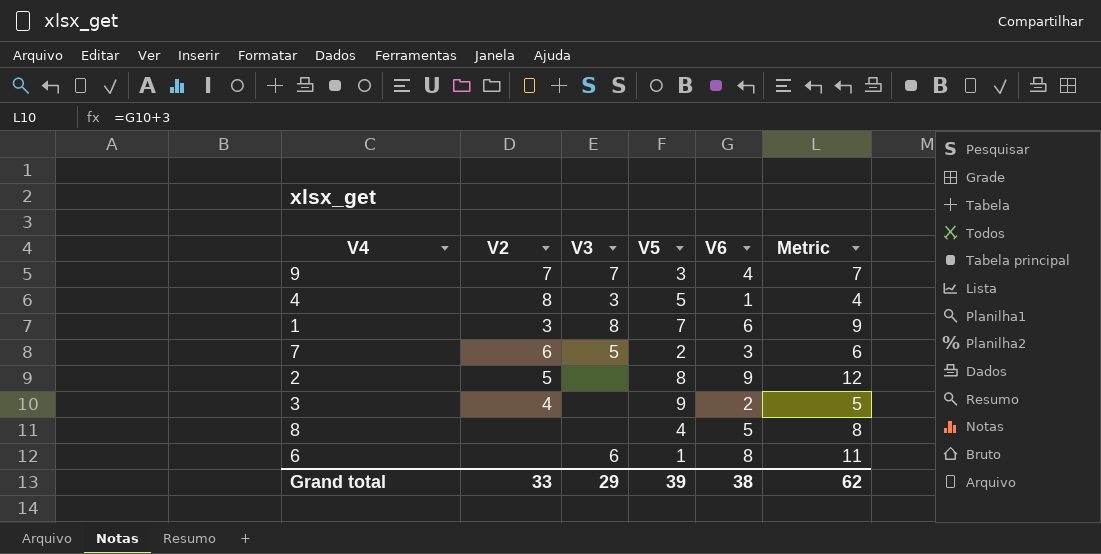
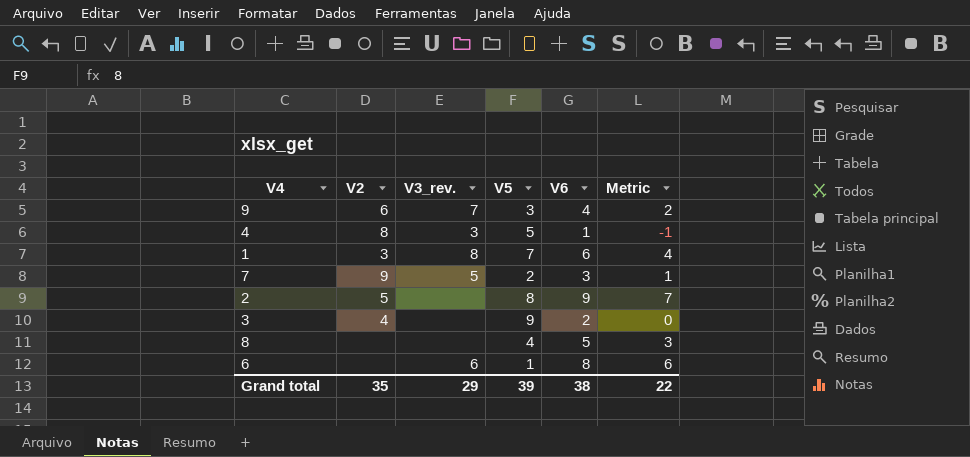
column name: V3 -> V3_rev.
column Metric | formula: [V6] + 3 -> [V6] - 2
9 | V2: 7 -> 6
7 | V2: 6 -> 9
Grand total | V2: 33 -> 35
Grand total | Metric: 62 -> 22

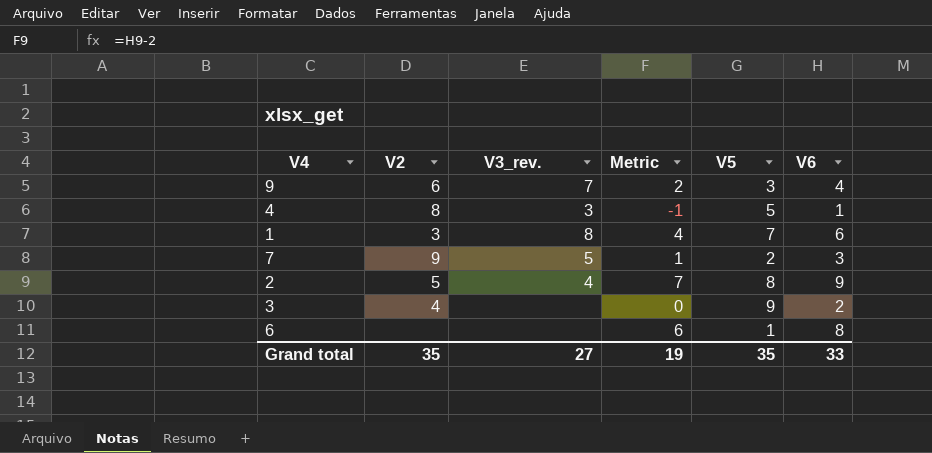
column Metric | position: 6 -> 4
row 8: none | none | 4 | 5 | 3 -> none
2 | V3_rev.: none -> 4
6 | V3_rev.: 6 -> none
Grand total | V3_rev.: 29 -> 27
Grand total | Metric: 22 -> 19
Grand total | V5: 39 -> 35
Grand total | V6: 38 -> 33

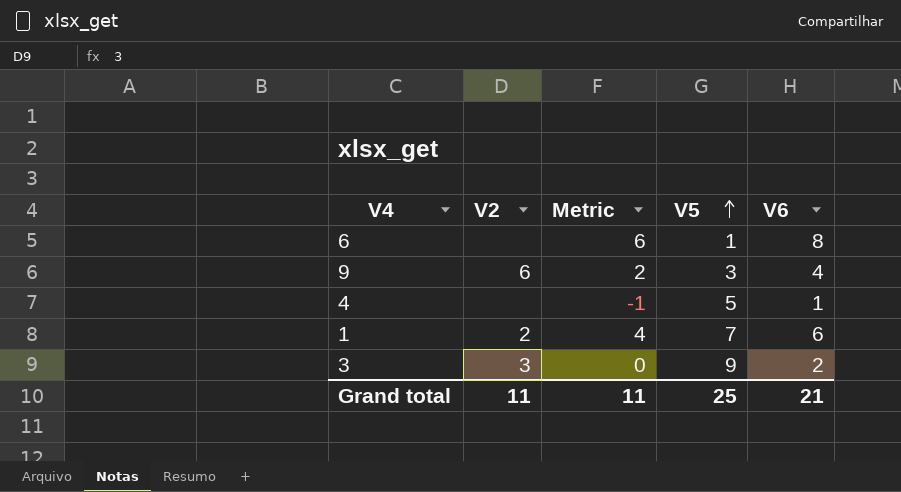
row order: none -> V5 ascending
column V3_rev. | position: 3 -> none
row 7: 9 | 5 | 1 | 2 | 3 -> none
row 2: 5 | 4 | 7 | 8 | 9 -> none
4 | V2: 8 -> none
1 | V2: 3 -> 2
3 | V2: 4 -> 3
Grand total | V2: 35 -> 11
Grand total | Metric: 19 -> 11
Grand total | V5: 35 -> 25
Grand total | V6: 33 -> 21

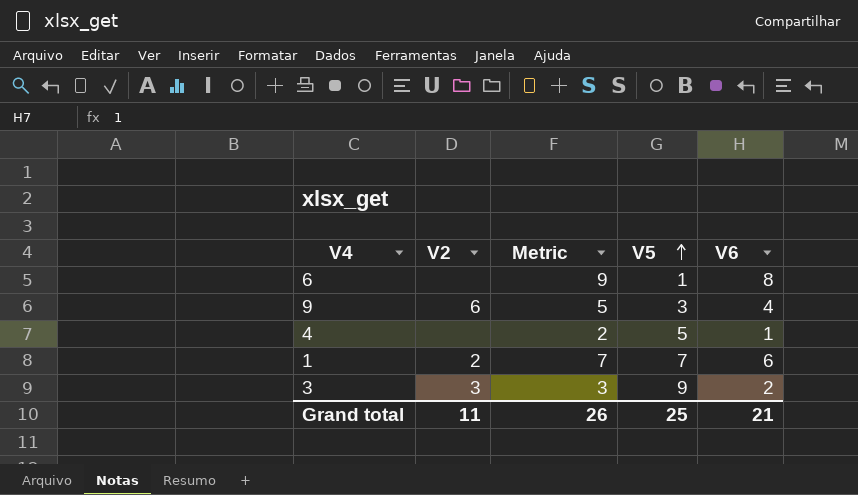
column Metric | formula: [V6] - 2 -> [V6] + 1
Grand total | Metric: 11 -> 26

